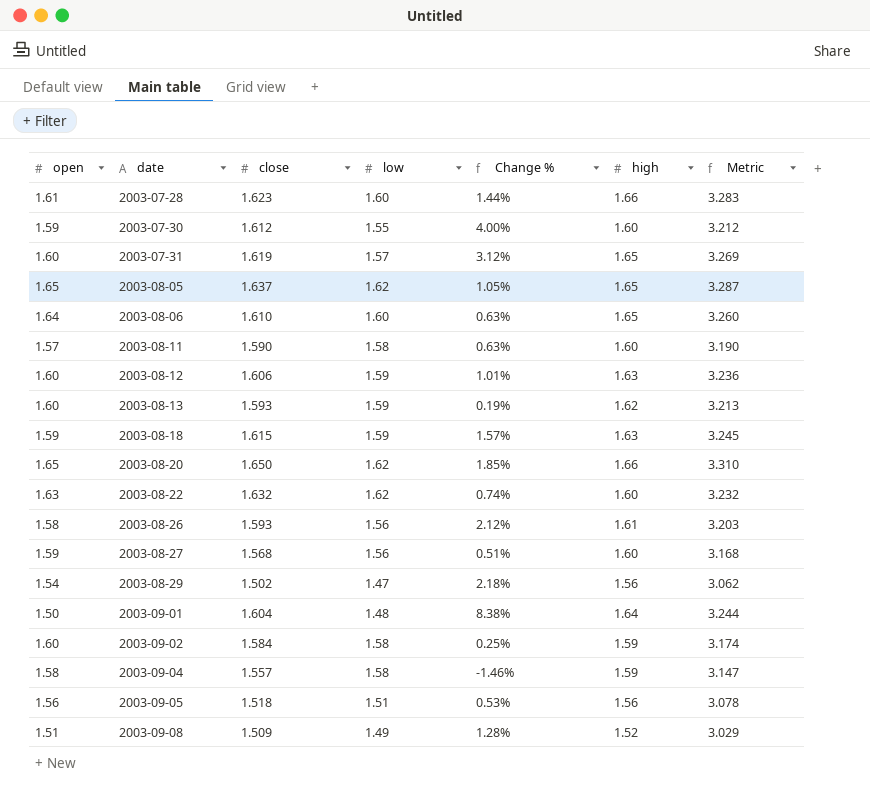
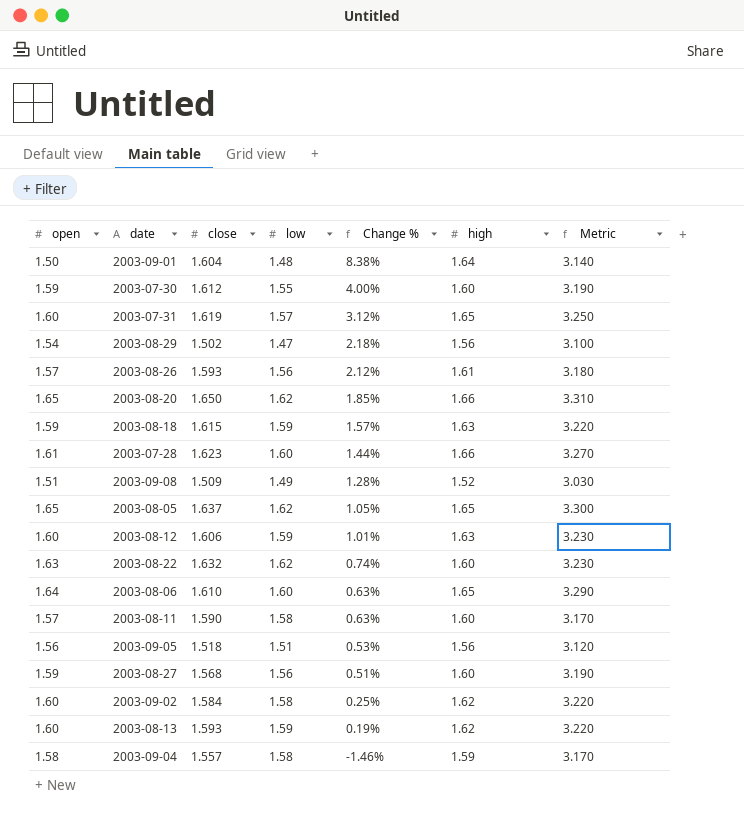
row order: date ascending -> Change % descending
column Metric | formula: [close] + [high] -> [open] + [high]
2003-08-26 | open: 1.58 -> 1.57
2003-09-02 | high: 1.59 -> 1.62

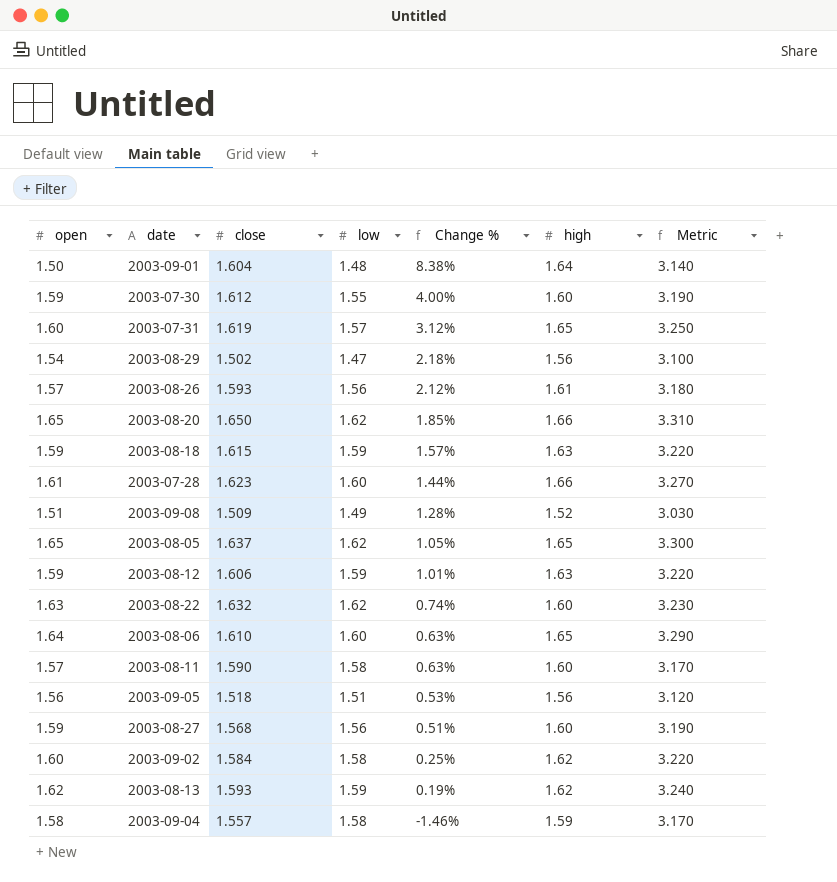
2003-08-12 | open: 1.60 -> 1.59
2003-08-12 | Metric: 3.230 -> 3.220
2003-08-13 | open: 1.60 -> 1.62
2003-08-13 | Metric: 3.220 -> 3.240

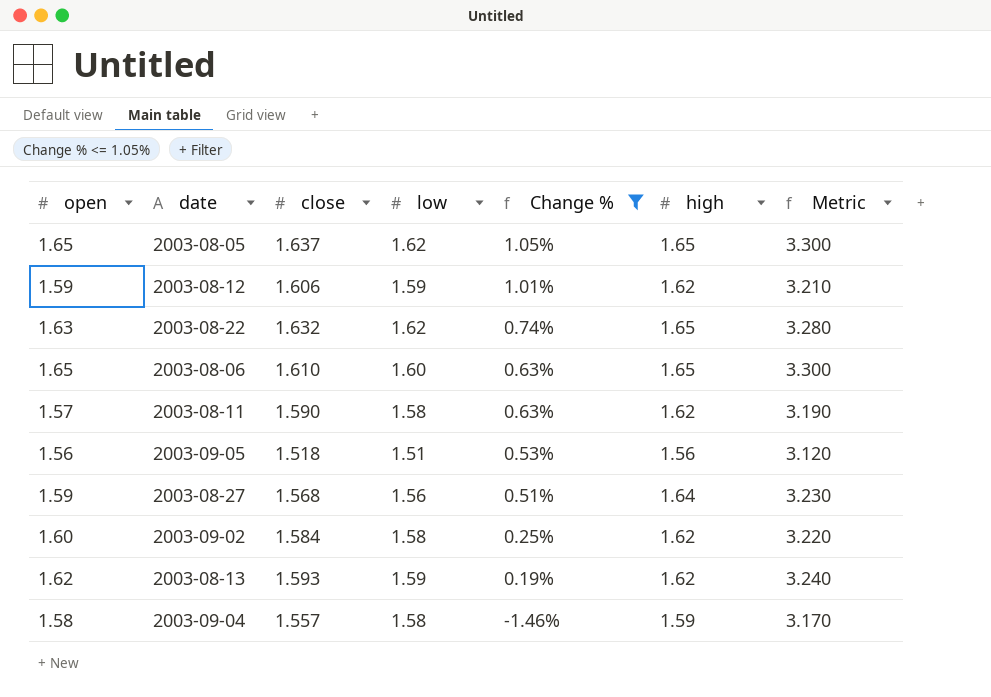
filter: none -> Change % <= 1.05%
2003-08-12 | high: 1.63 -> 1.62
2003-08-12 | Metric: 3.220 -> 3.210
2003-08-22 | high: 1.60 -> 1.65
2003-08-22 | Metric: 3.230 -> 3.280
2003-08-06 | open: 1.64 -> 1.65
2003-08-06 | Metric: 3.290 -> 3.300
2003-08-11 | high: 1.60 -> 1.62
2003-08-11 | Metric: 3.170 -> 3.190
2003-08-27 | high: 1.60 -> 1.64
2003-08-27 | Metric: 3.190 -> 3.230

